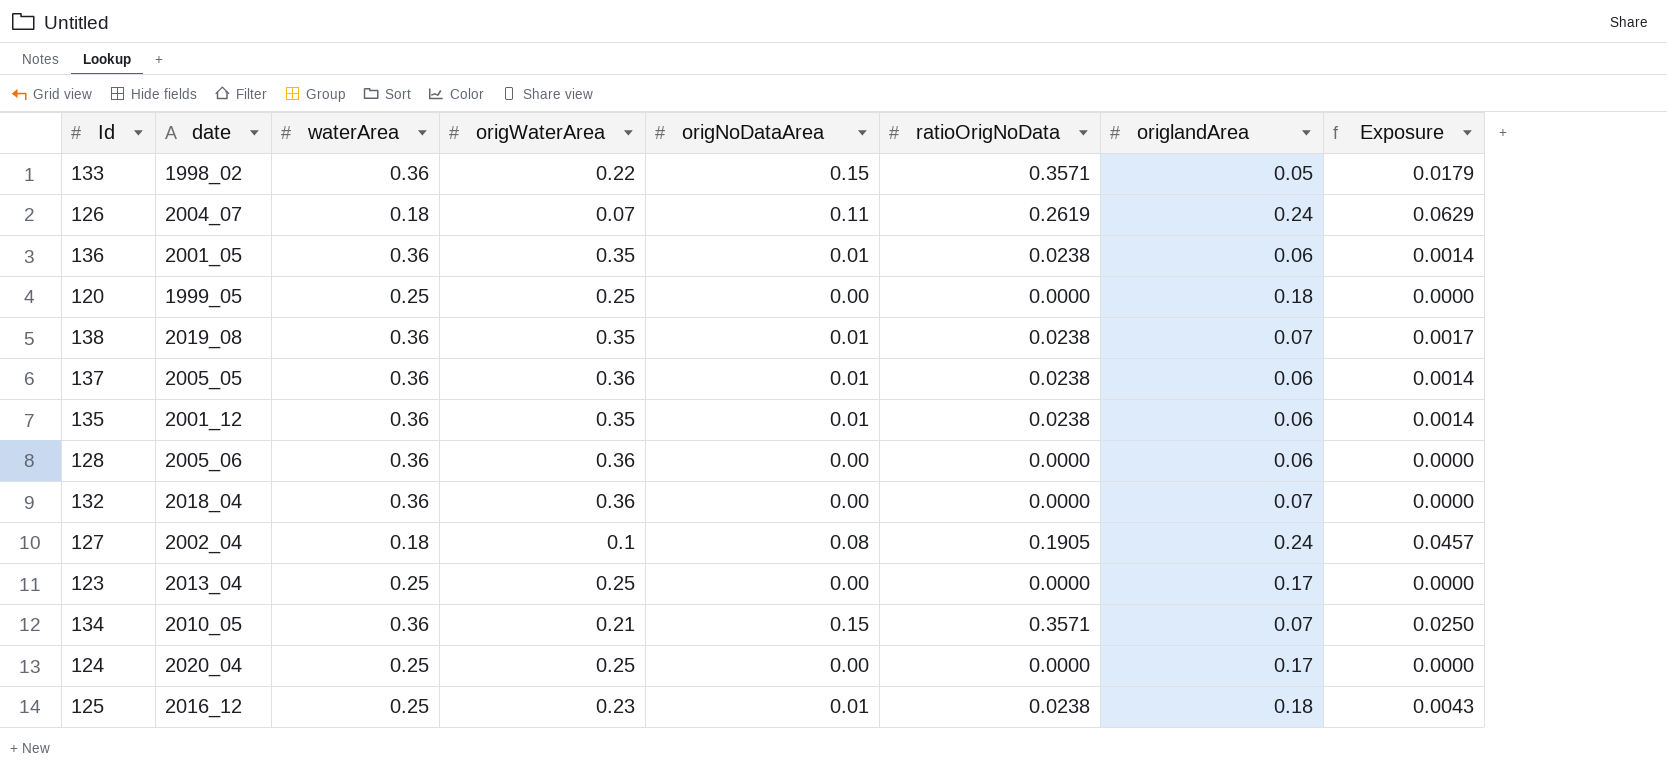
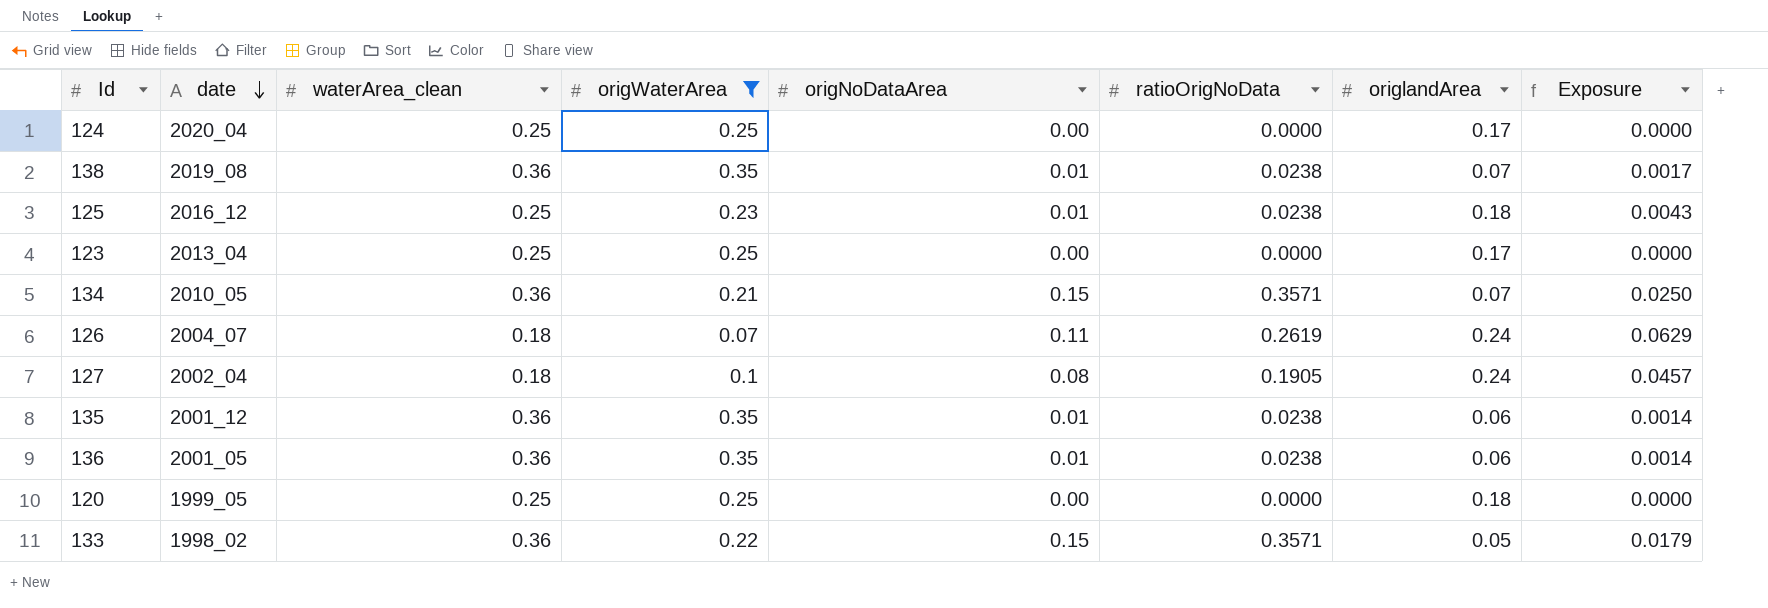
filter: none -> origWaterArea != 0.36
row order: none -> date descending
column name: waterArea -> waterArea_clean

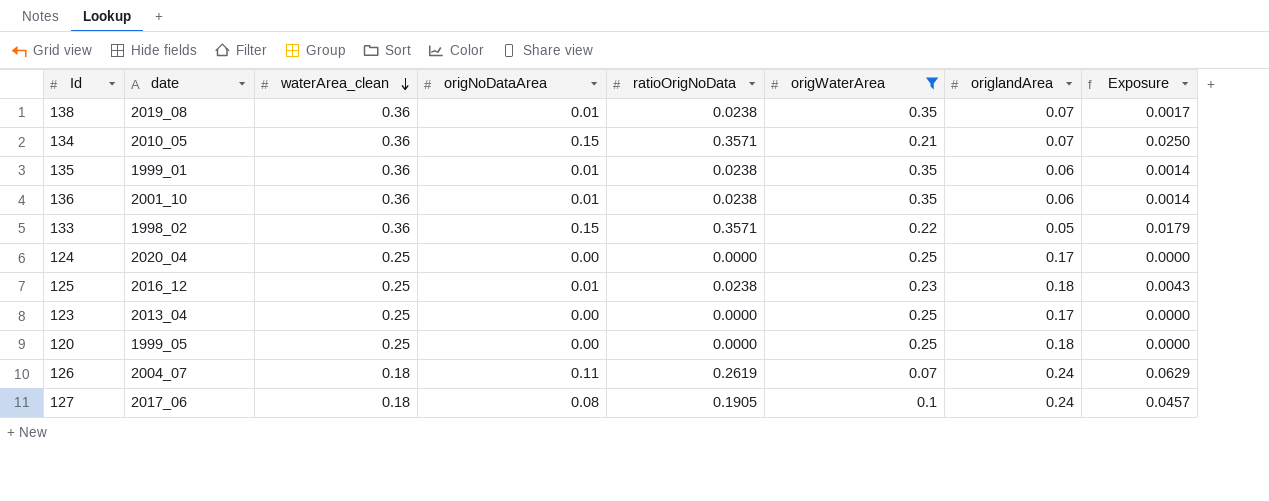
row order: date descending -> waterArea_clean descending
column origWaterArea | position: 4 -> 6
135 | date: 2001_12 -> 1999_01
136 | date: 2001_05 -> 2001_10
127 | date: 2002_04 -> 2017_06

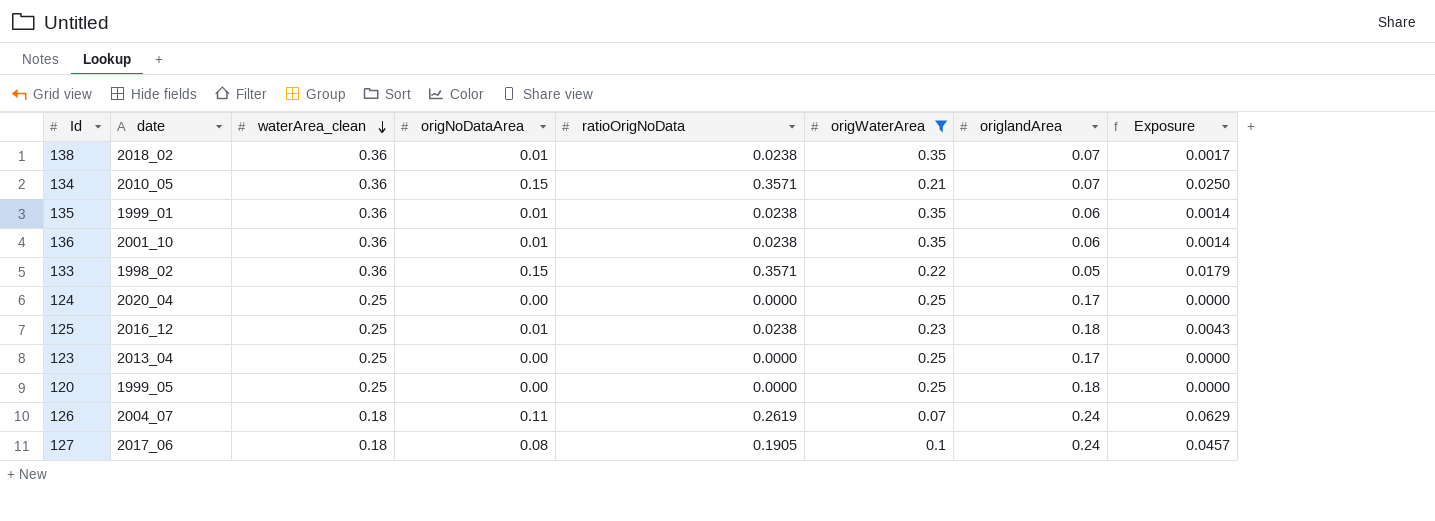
138 | date: 2019_08 -> 2018_02

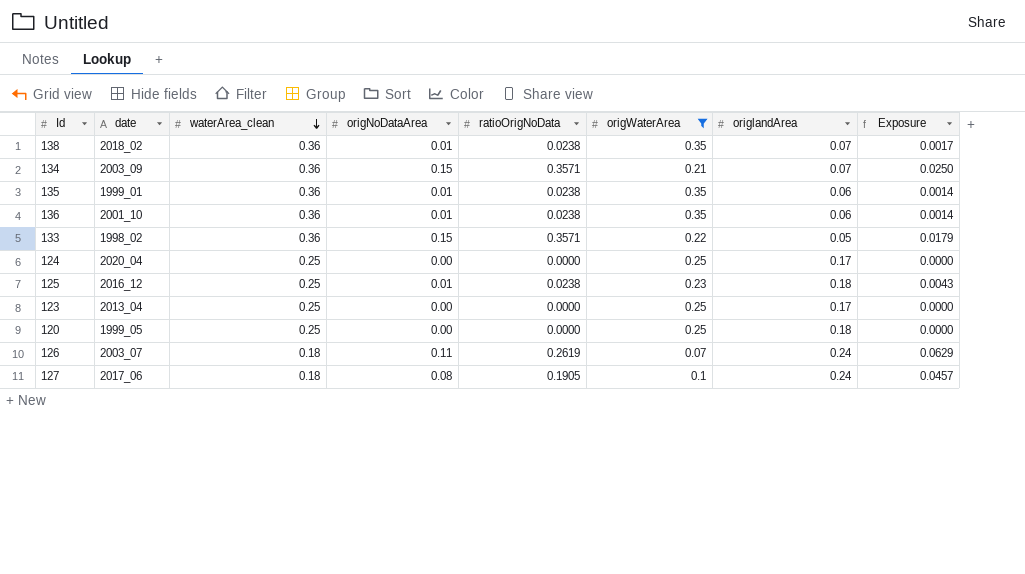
134 | date: 2010_05 -> 2003_09
126 | date: 2004_07 -> 2003_07

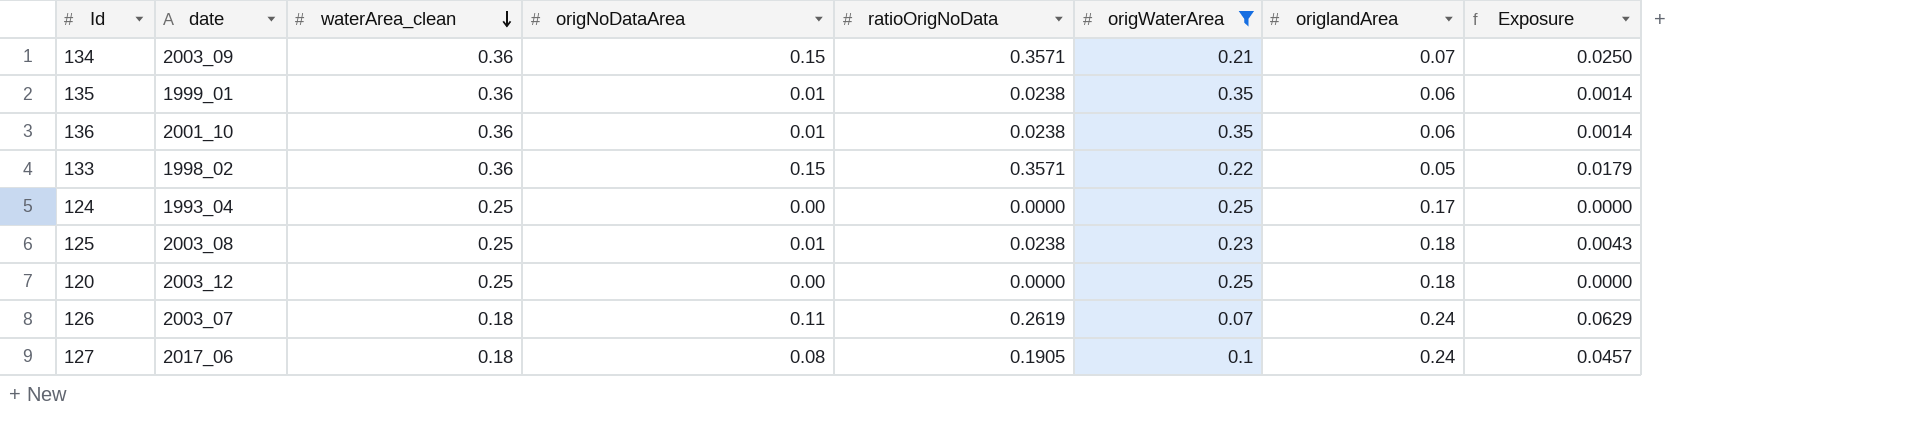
row 138: 2018_02 | 0.36 | 0.01 | 0.0238 | 0.35 | 0.07 | 0.0017 -> none
row 123: 2013_04 | 0.25 | 0.00 | 0.0000 | 0.25 | 0.17 | 0.0000 -> none
124 | date: 2020_04 -> 1993_04
125 | date: 2016_12 -> 2003_08
120 | date: 1999_05 -> 2003_12

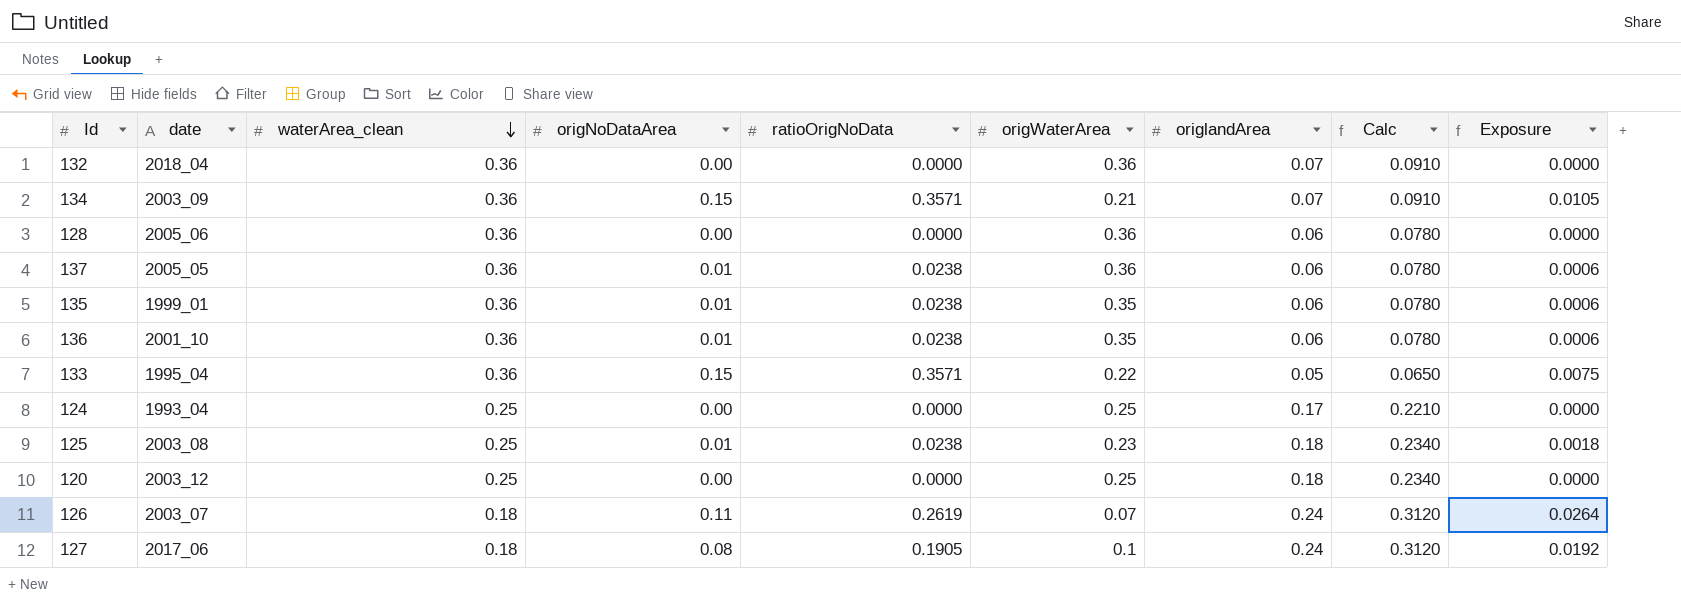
filter: origWaterArea != 0.36 -> none
column Calc | formula: none -> [origlandArea] * 1.3
column Exposure | formula: [ratioOrigNoData] * [origlandArea] -> [origNoDataArea] * [origlandArea]
133 | date: 1998_02 -> 1995_04

